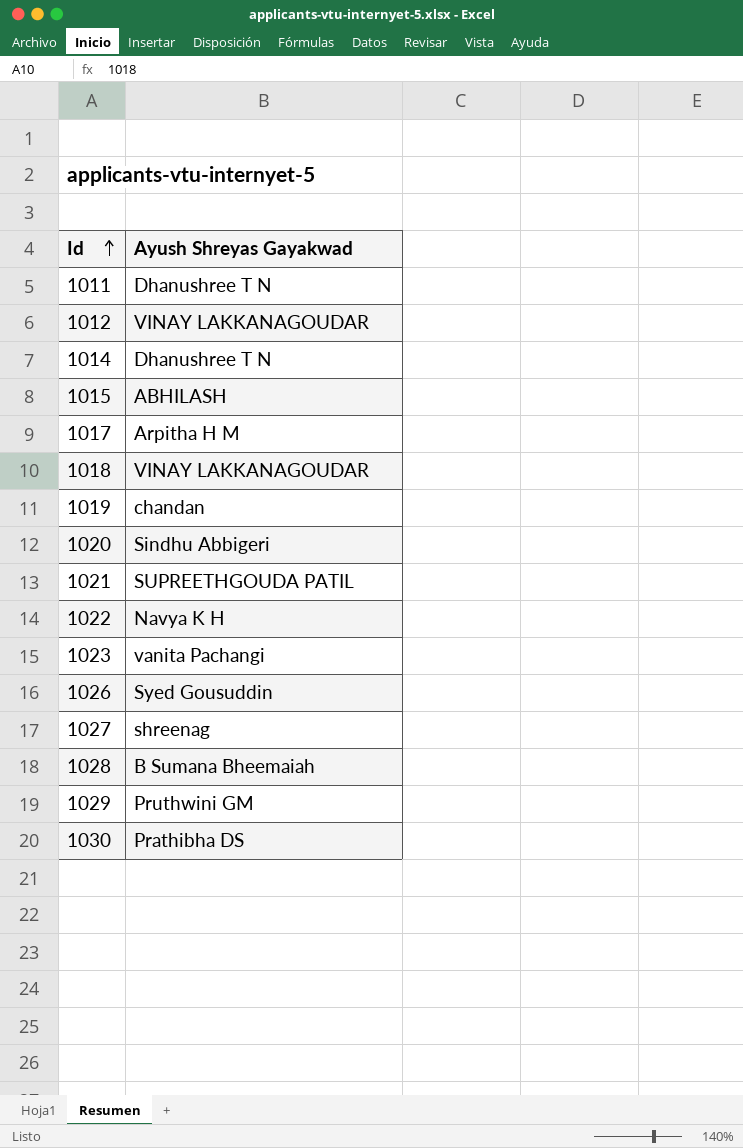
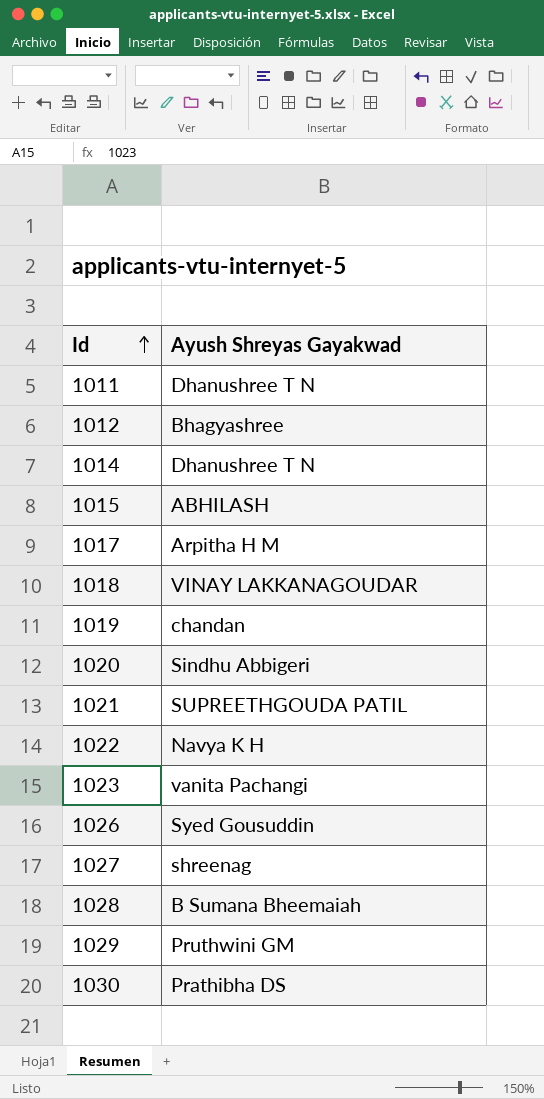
1012 | Ayush Shreyas Gayakwad: VINAY LAKKANAGOUDAR -> Bhagyashree

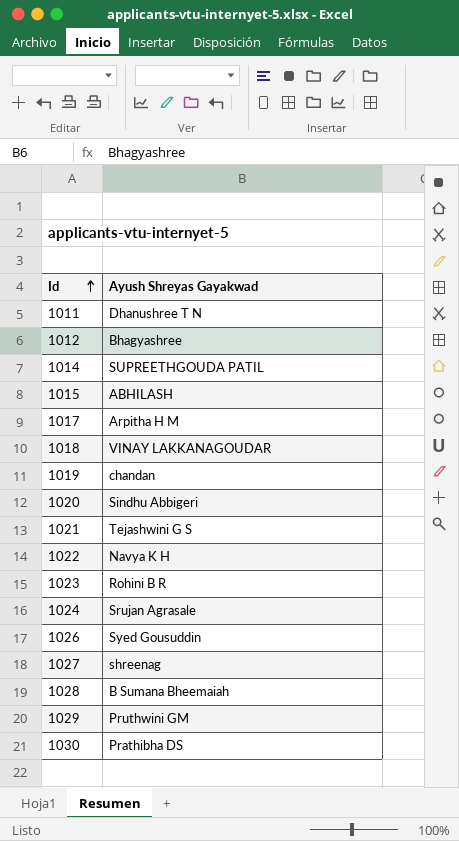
1014 | Ayush Shreyas Gayakwad: Dhanushree T N -> SUPREETHGOUDA PATIL
1021 | Ayush Shreyas Gayakwad: SUPREETHGOUDA PATIL -> Tejashwini G S
1023 | Ayush Shreyas Gayakwad: vanita Pachangi -> Rohini B R
row 1024: none -> Srujan Agrasale

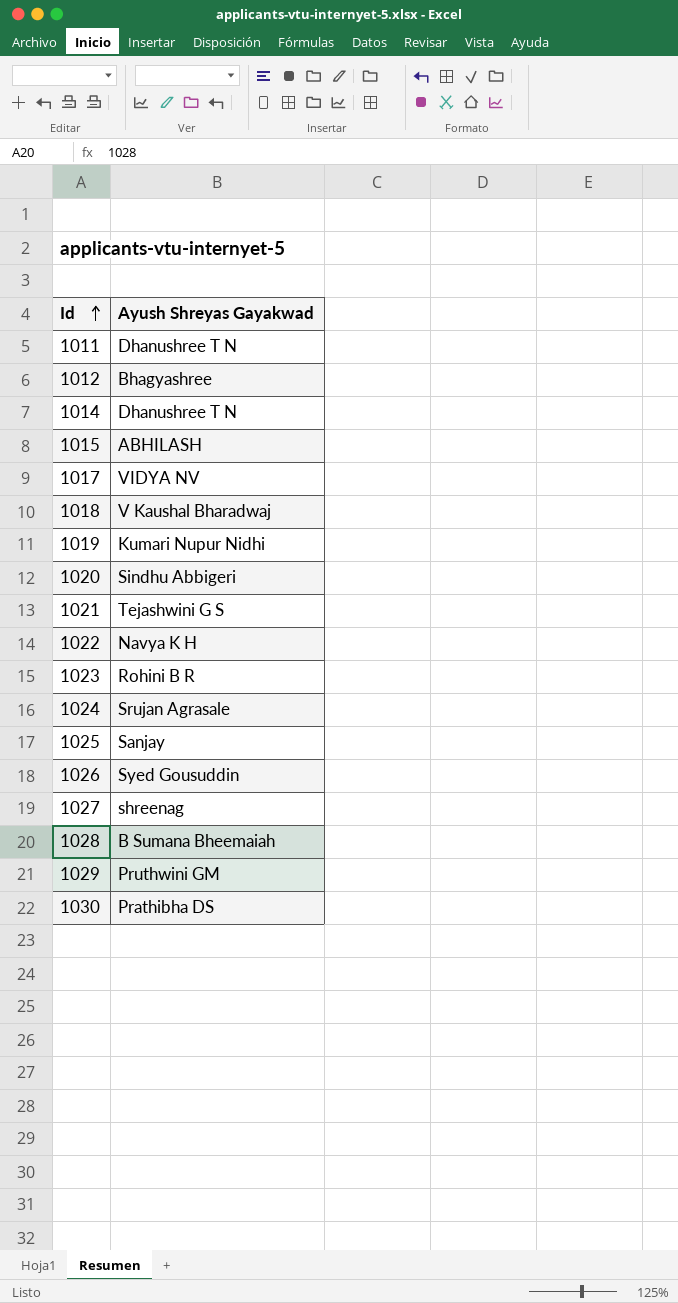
1014 | Ayush Shreyas Gayakwad: SUPREETHGOUDA PATIL -> Dhanushree T N
1017 | Ayush Shreyas Gayakwad: Arpitha H M -> VIDYA NV
1018 | Ayush Shreyas Gayakwad: VINAY LAKKANAGOUDAR -> V Kaushal Bharadwaj
1019 | Ayush Shreyas Gayakwad: chandan -> Kumari Nupur Nidhi
row 1025: none -> Sanjay

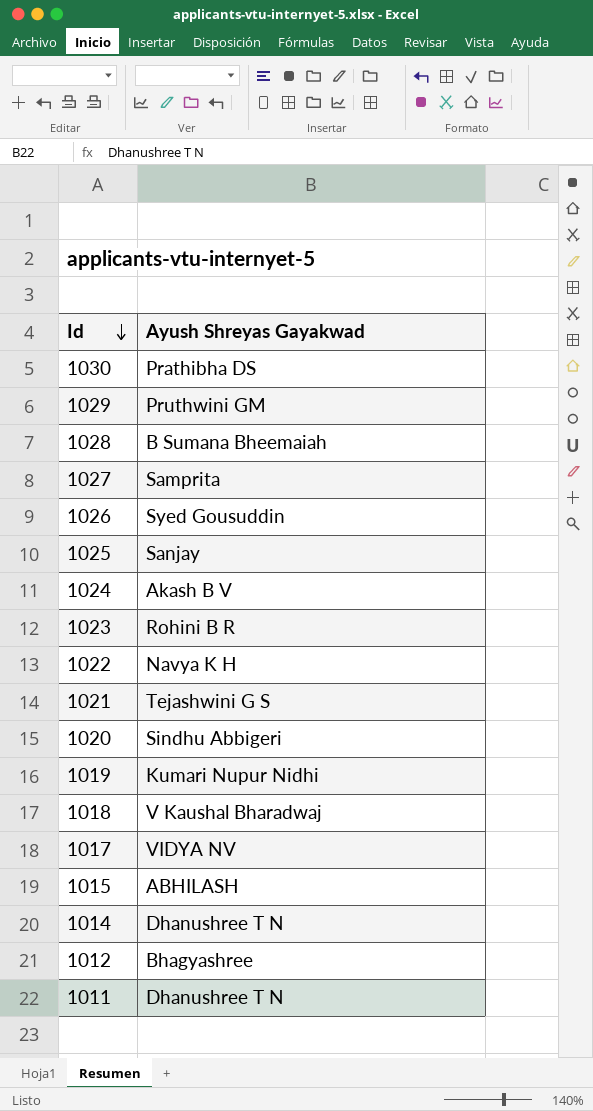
row order: Id ascending -> Id descending
1027 | Ayush Shreyas Gayakwad: shreenag -> Samprita
1024 | Ayush Shreyas Gayakwad: Srujan Agrasale -> Akash B V

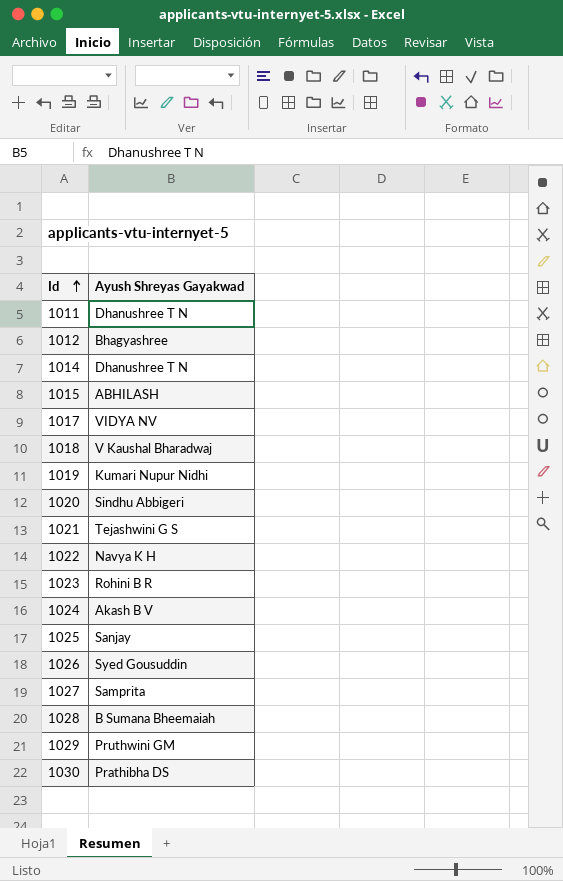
row order: Id descending -> Id ascending

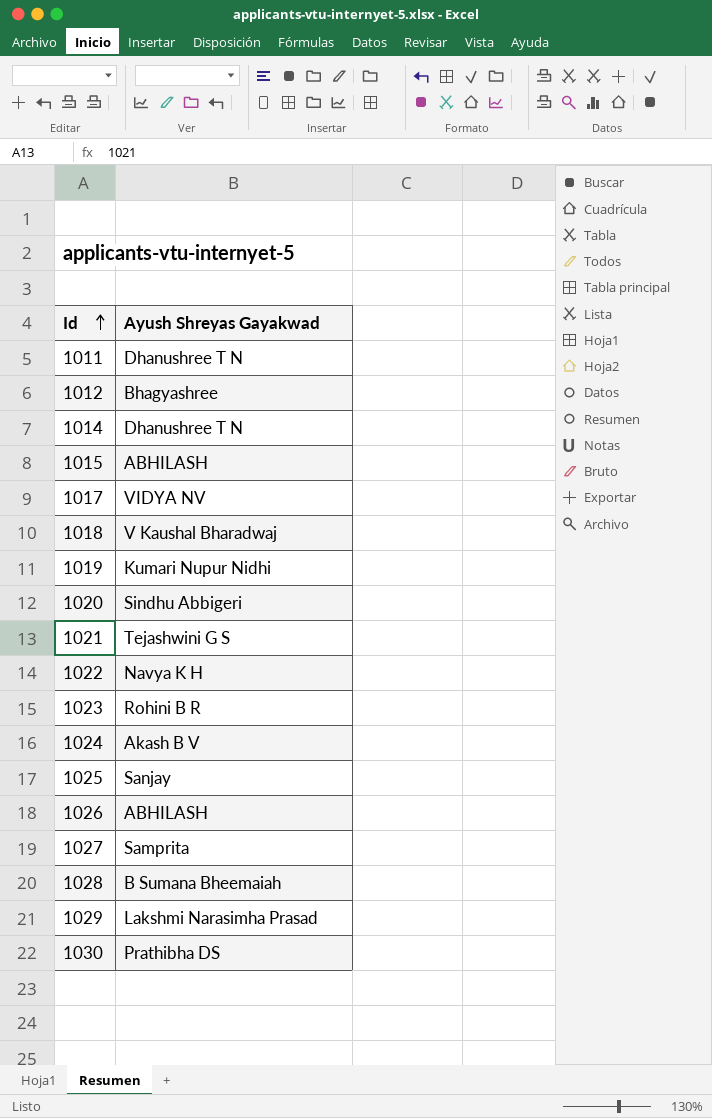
1026 | Ayush Shreyas Gayakwad: Syed Gousuddin -> ABHILASH
1029 | Ayush Shreyas Gayakwad: Pruthwini GM -> Lakshmi Narasimha Prasad

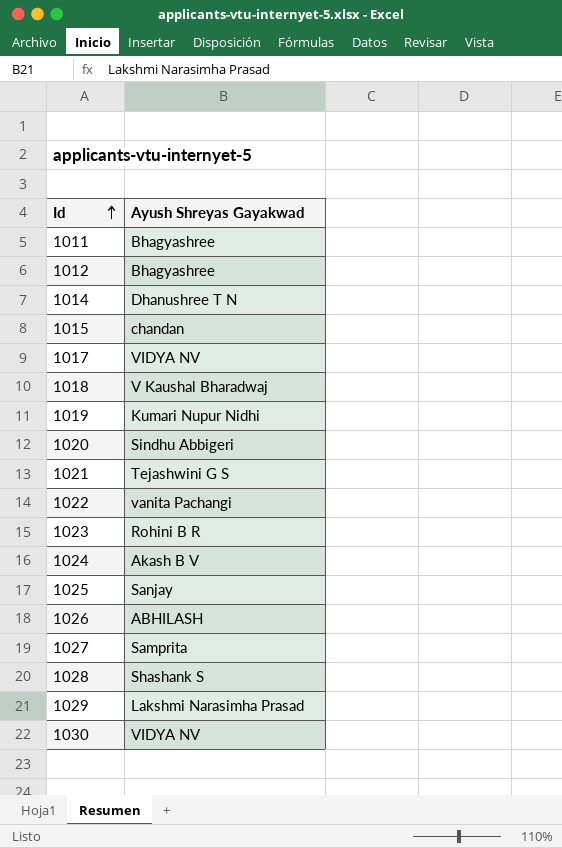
1011 | Ayush Shreyas Gayakwad: Dhanushree T N -> Bhagyashree
1015 | Ayush Shreyas Gayakwad: ABHILASH -> chandan
1022 | Ayush Shreyas Gayakwad: Navya K H -> vanita Pachangi
1028 | Ayush Shreyas Gayakwad: B Sumana Bheemaiah -> Shashank S
1030 | Ayush Shreyas Gayakwad: Prathibha DS -> VIDYA NV

